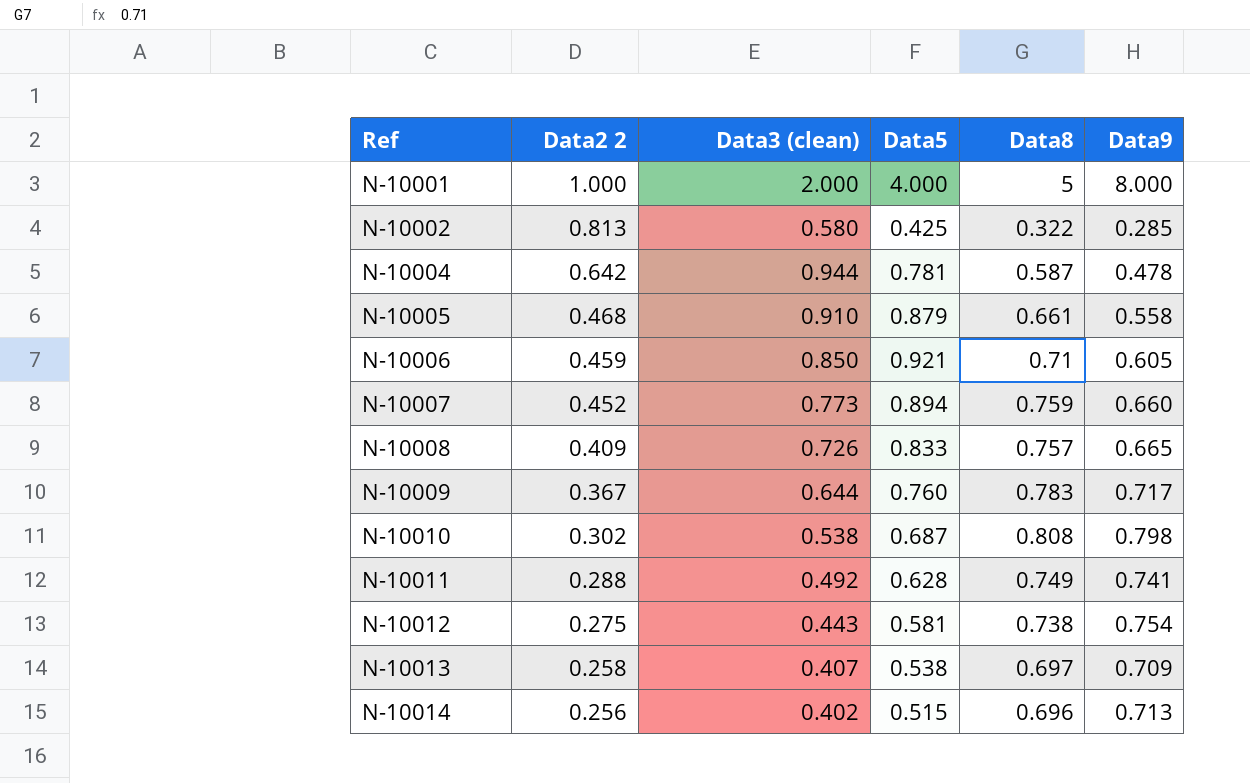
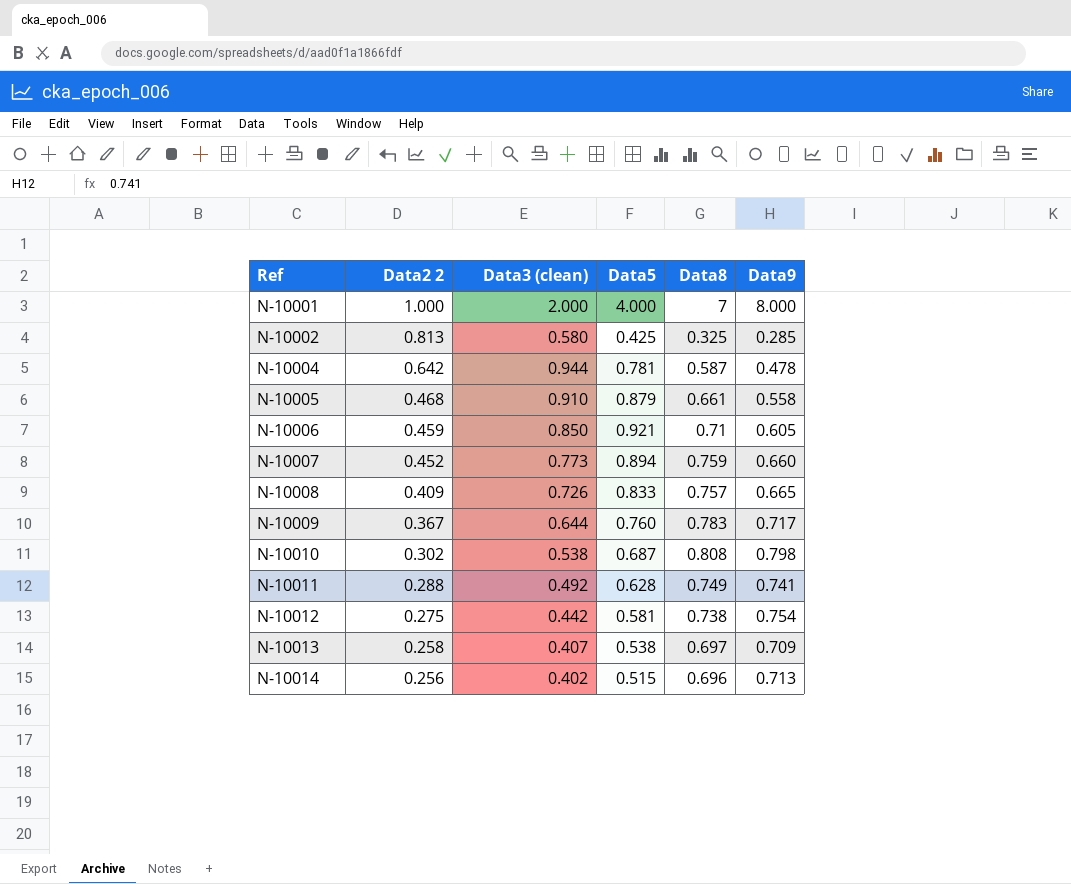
N-10001 | Data8: 5 -> 7
N-10002 | Data8: 0.322 -> 0.325
N-10012 | Data3 (clean): 0.443 -> 0.442

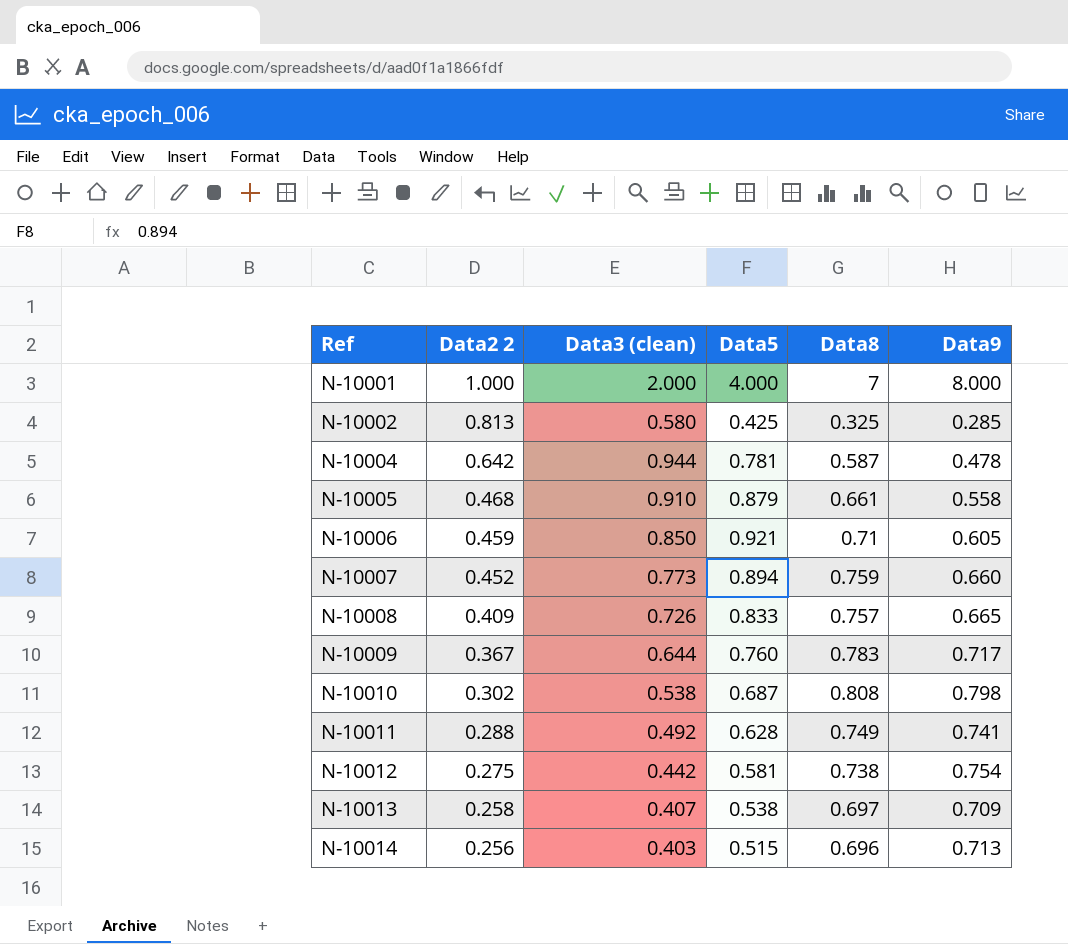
N-10014 | Data3 (clean): 0.402 -> 0.403

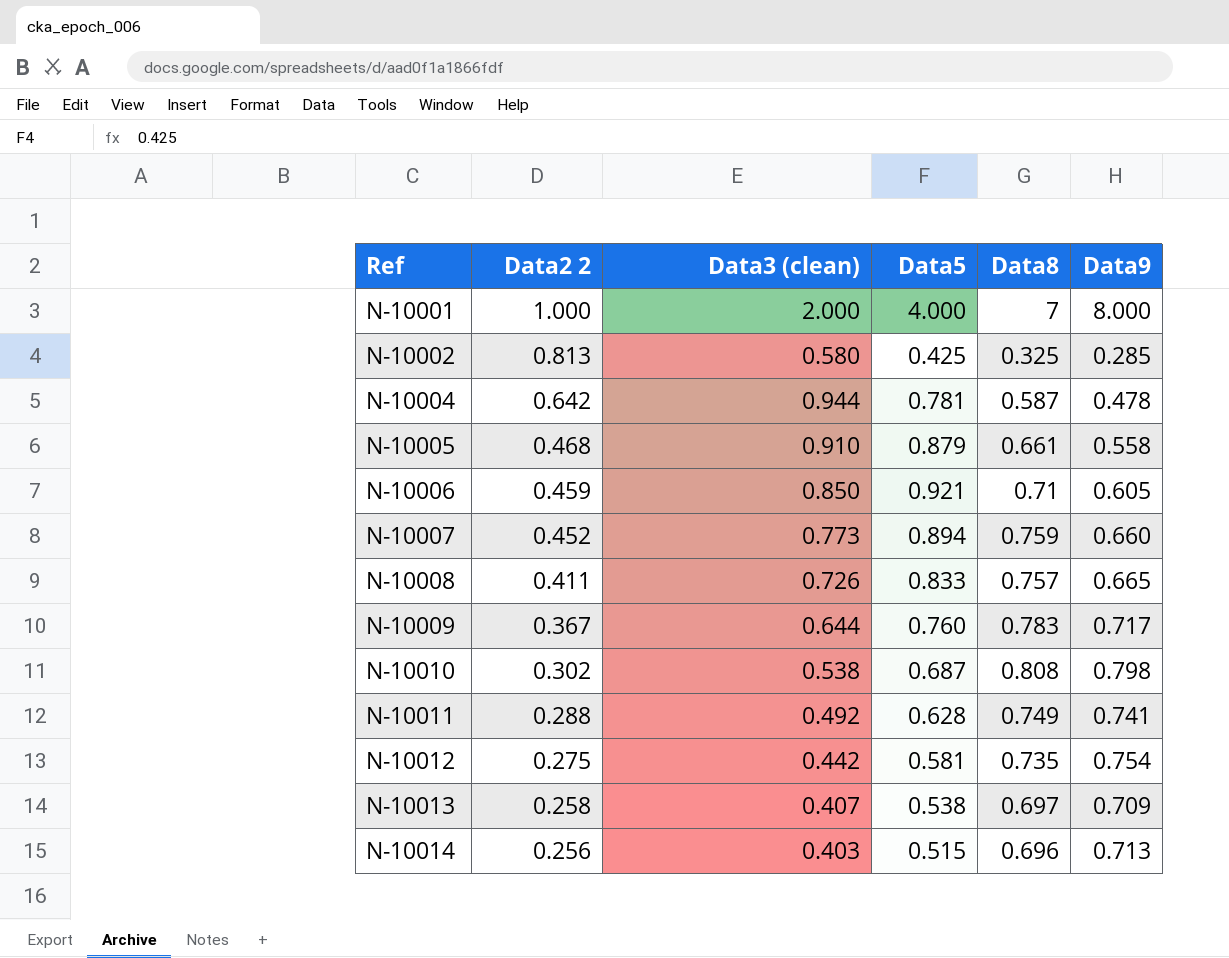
N-10008 | Data2 2: 0.409 -> 0.411
N-10012 | Data8: 0.738 -> 0.735

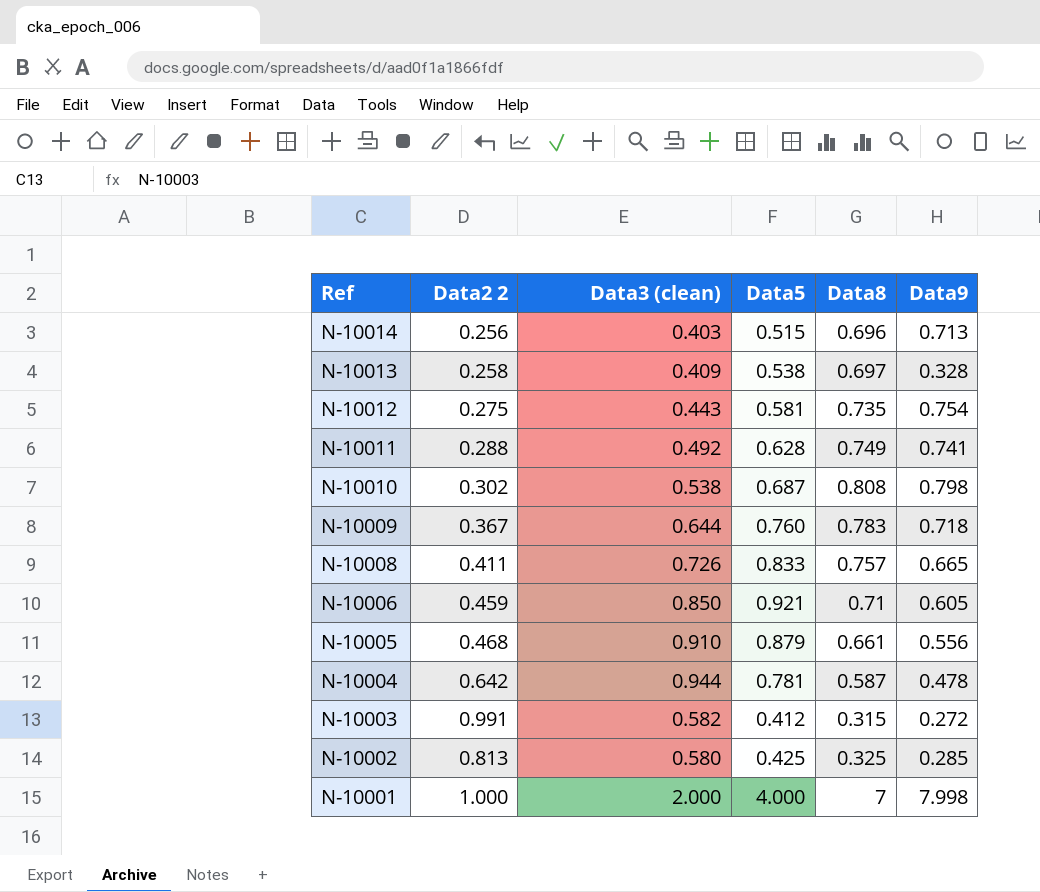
row order: Ref ascending -> Ref descending
row N-10007: 0.452 | 0.773 | 0.894 | 0.759 | 0.660 -> none
N-10013 | Data3 (clean): 0.407 -> 0.409
N-10013 | Data9: 0.709 -> 0.328
N-10012 | Data3 (clean): 0.442 -> 0.443
N-10009 | Data9: 0.717 -> 0.718
N-10005 | Data9: 0.558 -> 0.556
row N-10003: none -> 0.991 | 0.582 | 0.412 | 0.315 | 0.272
N-10001 | Data9: 8.000 -> 7.998

